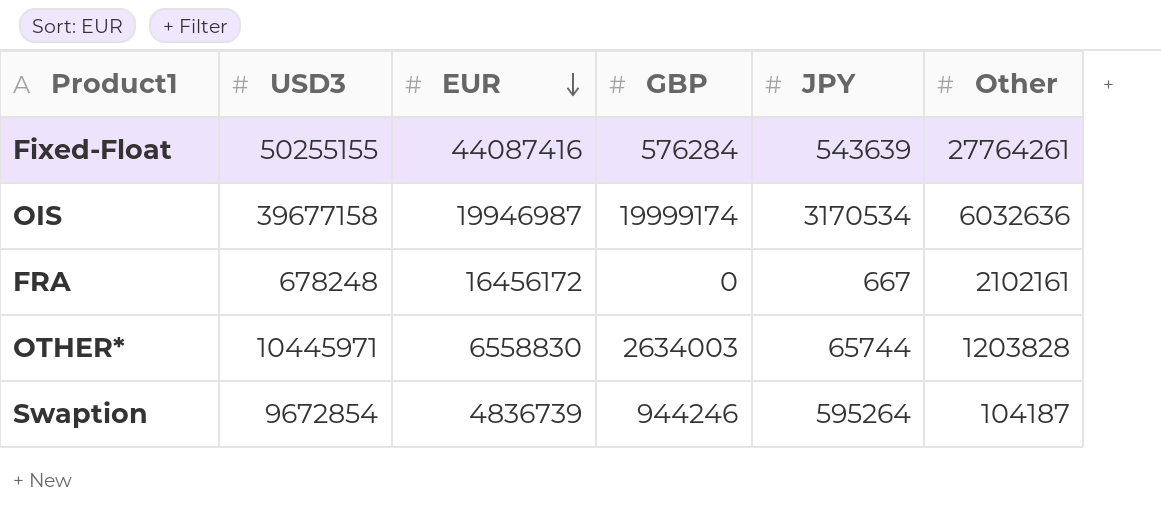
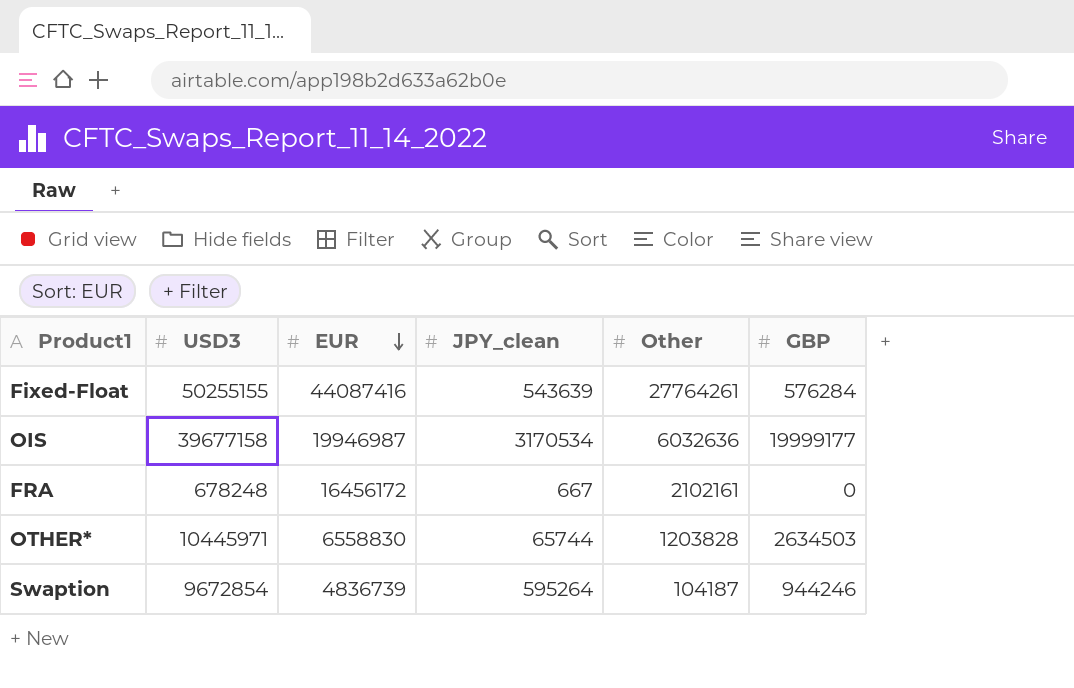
column name: JPY -> JPY_clean
column GBP | position: 4 -> 6
OIS | GBP: 19999174 -> 19999177
OTHER* | GBP: 2634003 -> 2634503

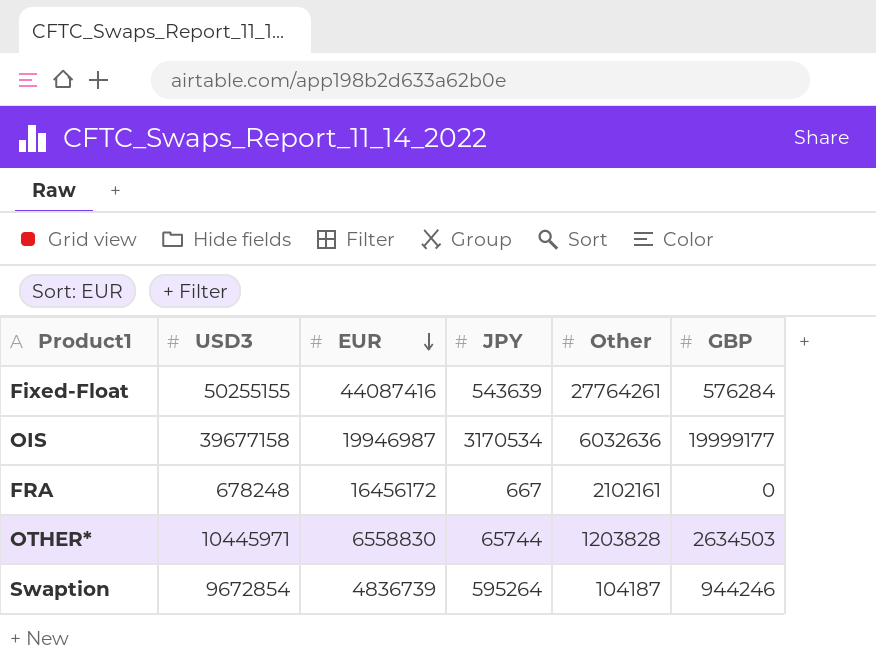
column name: JPY_clean -> JPY

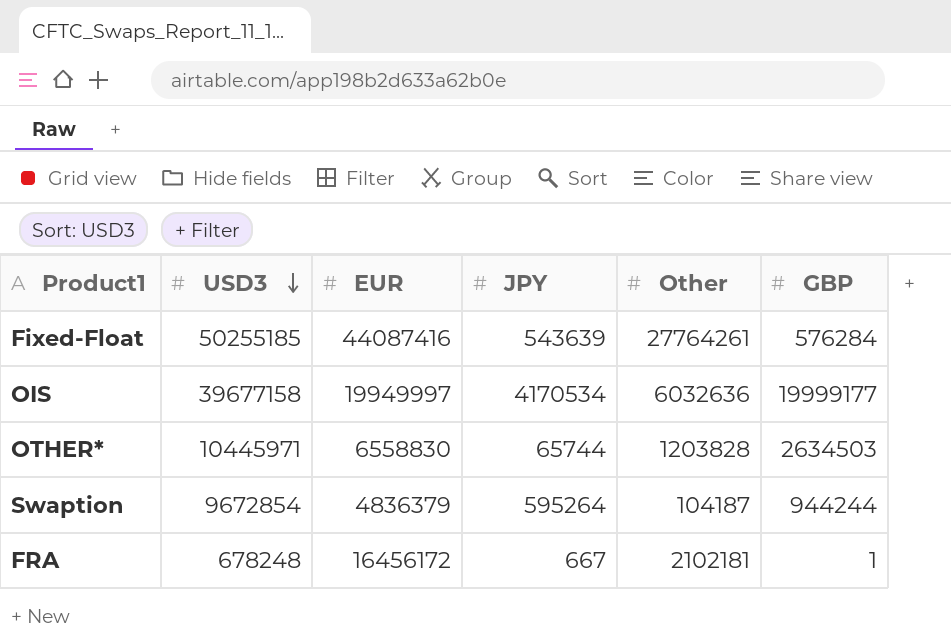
row order: EUR descending -> USD3 descending
Fixed-Float | USD3: 50255155 -> 50255185
OIS | EUR: 19946987 -> 19949997
OIS | JPY: 3170534 -> 4170534
Swaption | EUR: 4836739 -> 4836379
Swaption | GBP: 944246 -> 944244
FRA | Other: 2102161 -> 2102181
FRA | GBP: 0 -> 1

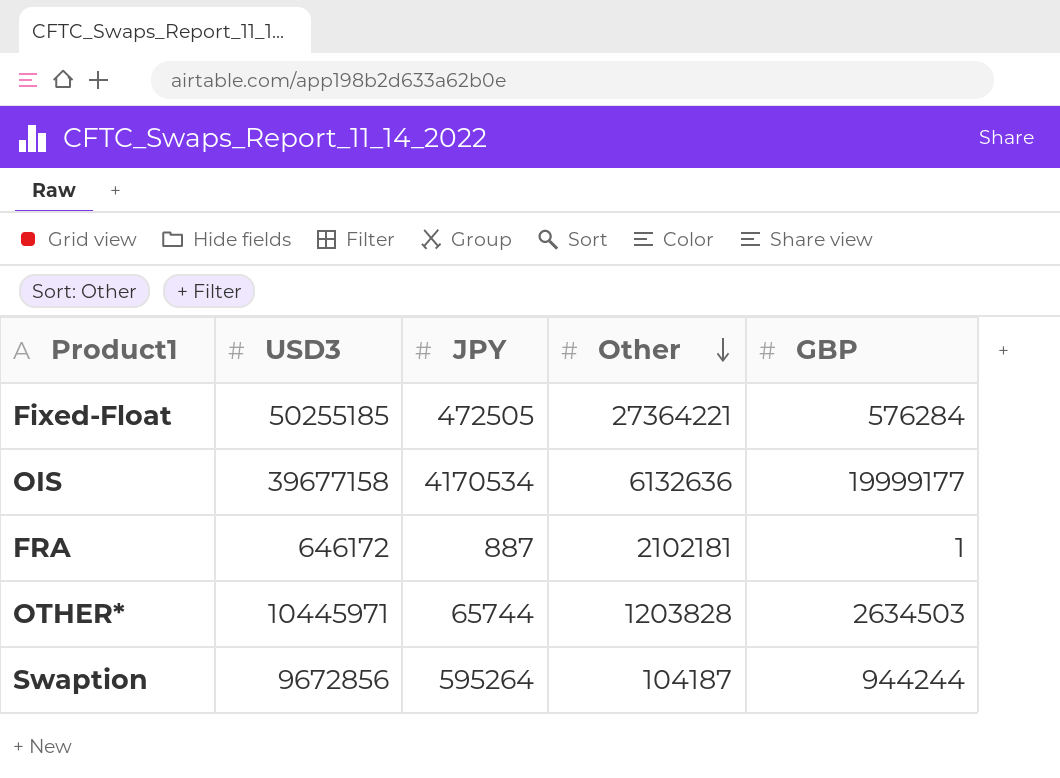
row order: USD3 descending -> Other descending
column EUR | position: 3 -> none
Fixed-Float | JPY: 543639 -> 472505
Fixed-Float | Other: 27764261 -> 27364221
OIS | Other: 6032636 -> 6132636
FRA | USD3: 678248 -> 646172
FRA | JPY: 667 -> 887
Swaption | USD3: 9672854 -> 9672856

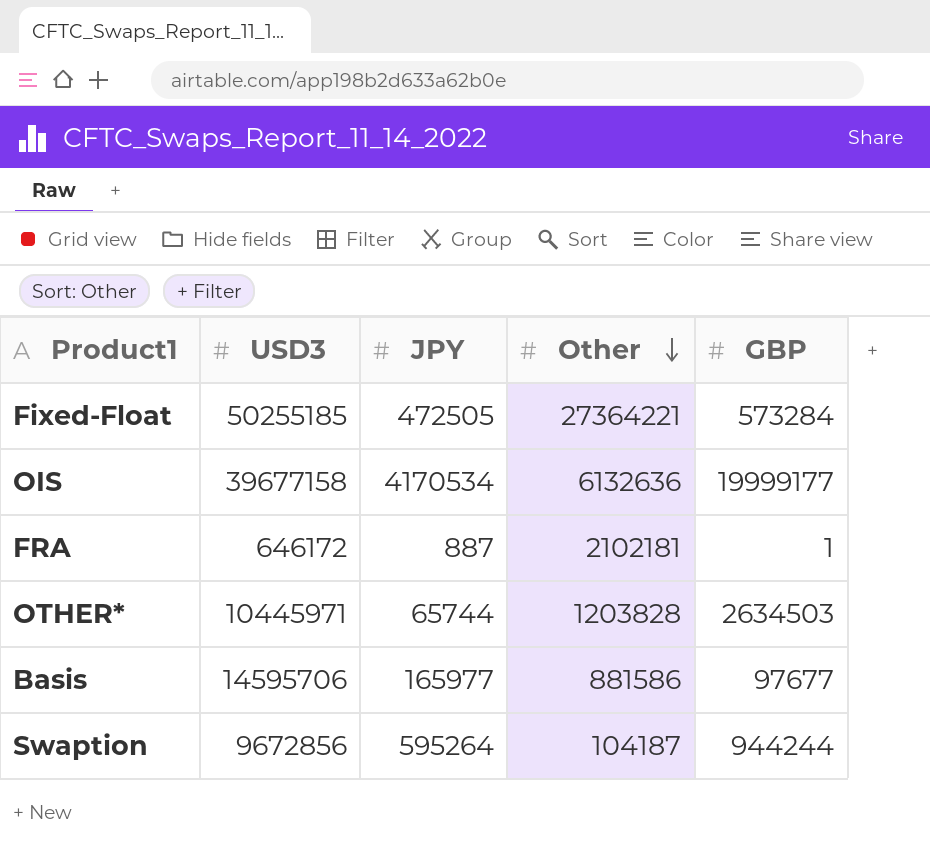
Fixed-Float | GBP: 576284 -> 573284
row Basis: none -> 14595706 | 165977 | 881586 | 97677

